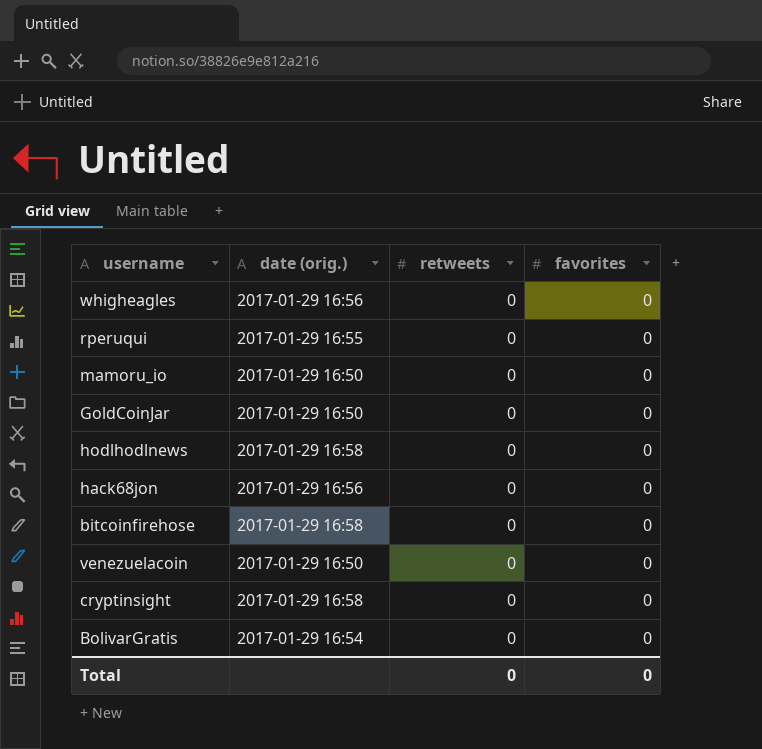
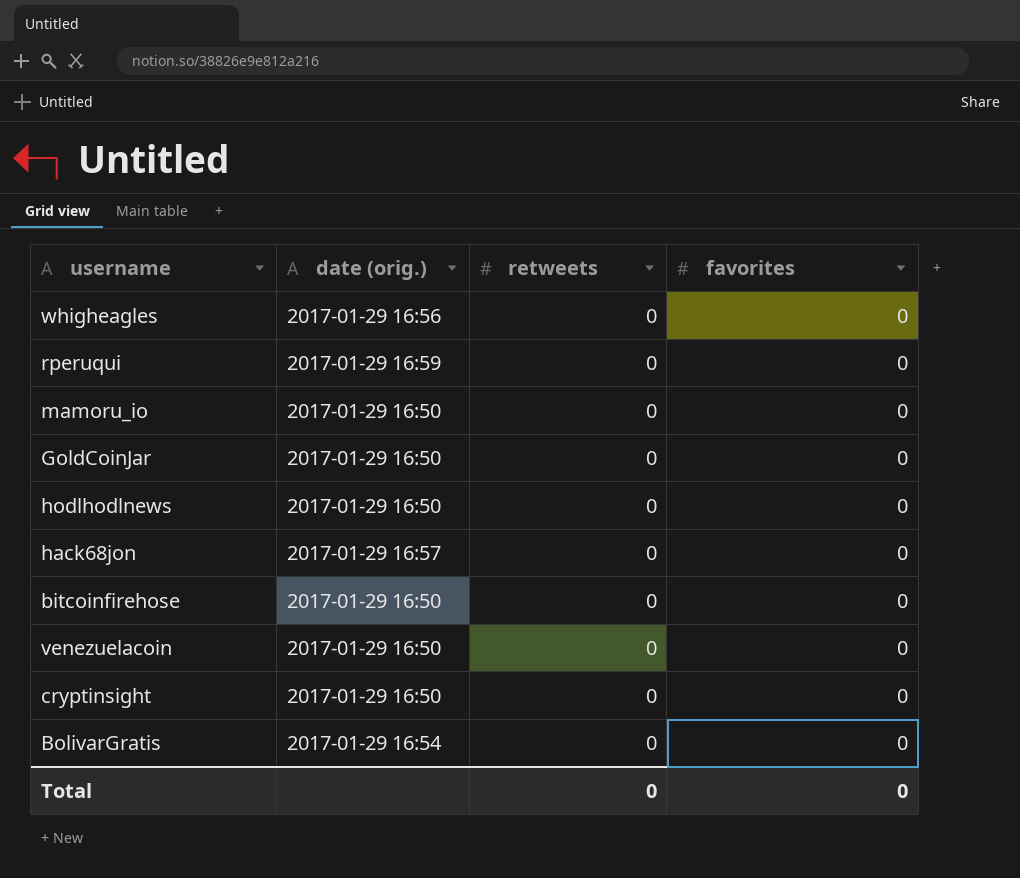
rperuqui | date (orig.): 2017-01-29 16:55 -> 2017-01-29 16:59
hodlhodlnews | date (orig.): 2017-01-29 16:58 -> 2017-01-29 16:50
hack68jon | date (orig.): 2017-01-29 16:56 -> 2017-01-29 16:57
bitcoinfirehose | date (orig.): 2017-01-29 16:58 -> 2017-01-29 16:50
cryptinsight | date (orig.): 2017-01-29 16:58 -> 2017-01-29 16:50

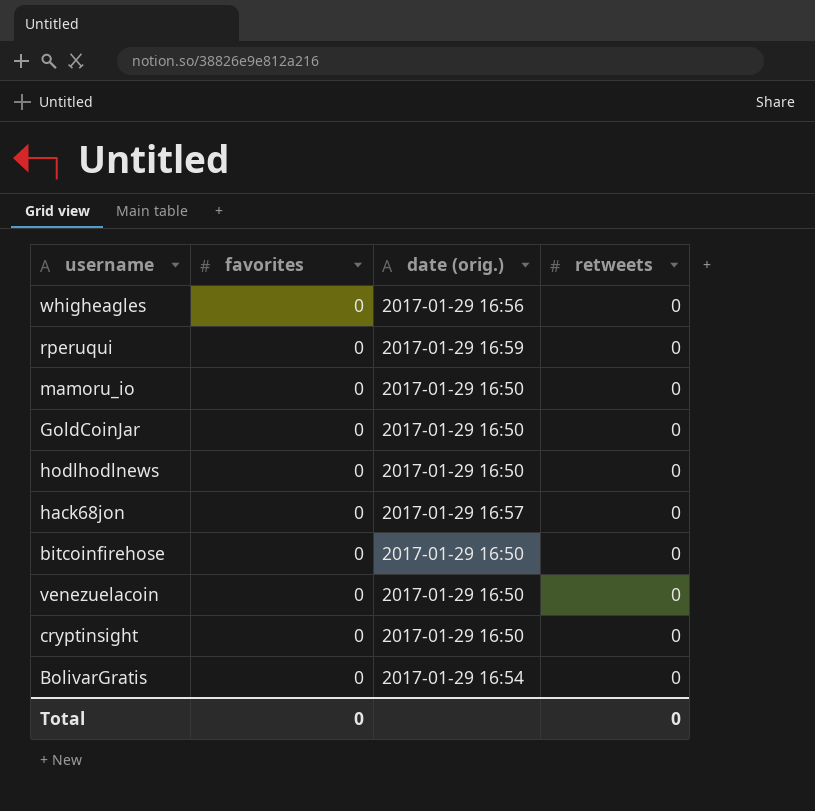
column favorites | position: 4 -> 2

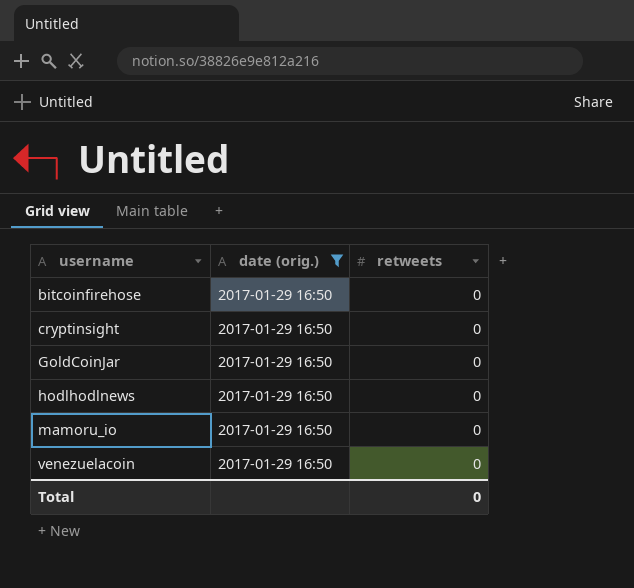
filter: none -> date (orig.) = 2017-01-29 16:50
row order: none -> username ascending
column favorites | position: 2 -> none

